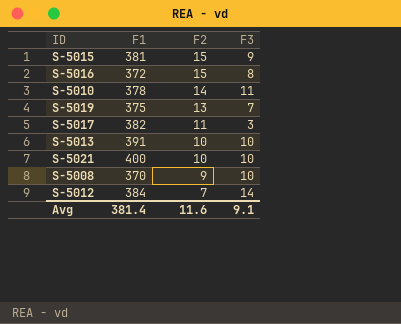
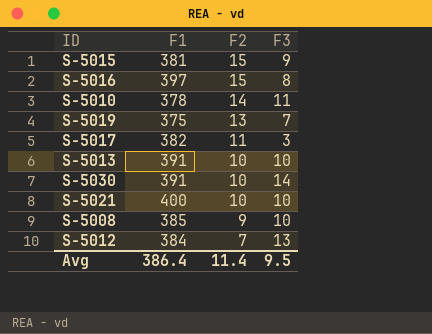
S-5016 | F1: 372 -> 397
row S-5030: none -> 391 | 10 | 14
S-5008 | F1: 370 -> 385
S-5012 | F3: 14 -> 13
Avg | F1: 381.4 -> 386.4
Avg | F2: 11.6 -> 11.4
Avg | F3: 9.1 -> 9.5

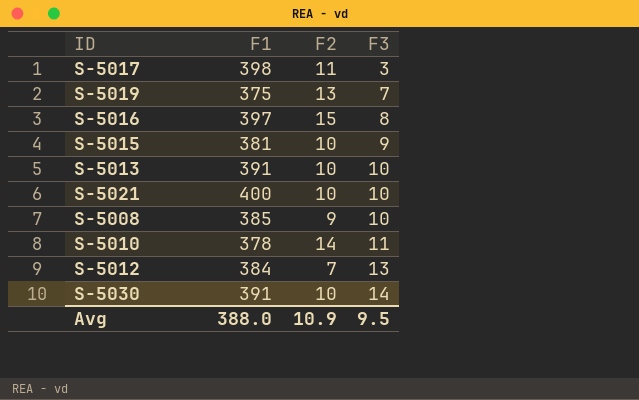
row order: F2 descending -> F3 ascending
S-5017 | F1: 382 -> 398
S-5015 | F2: 15 -> 10
Avg | F1: 386.4 -> 388.0
Avg | F2: 11.4 -> 10.9

